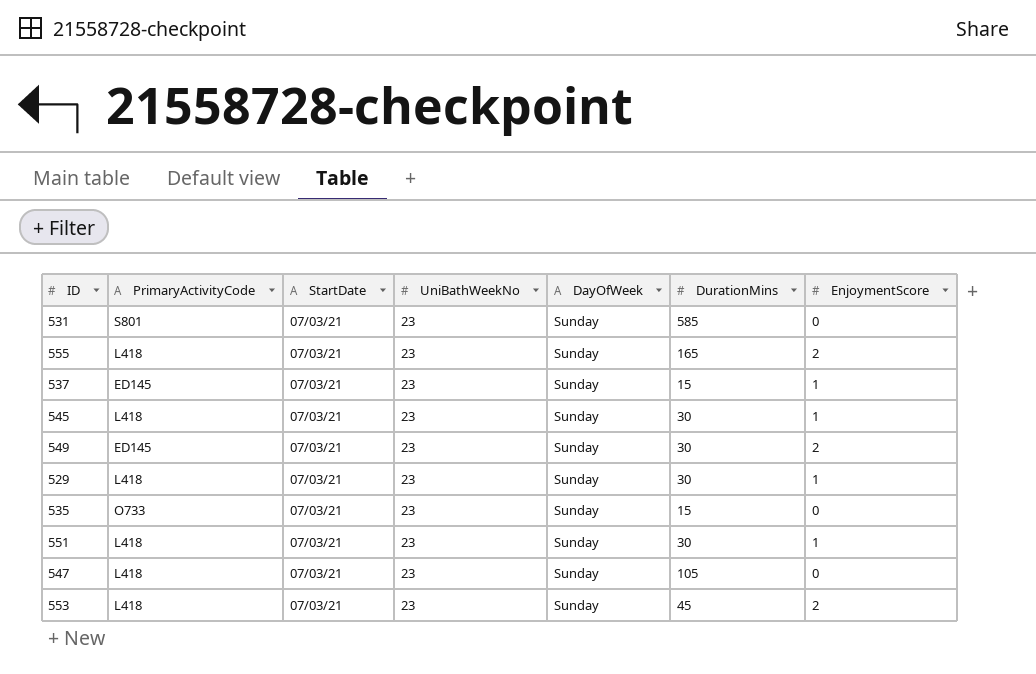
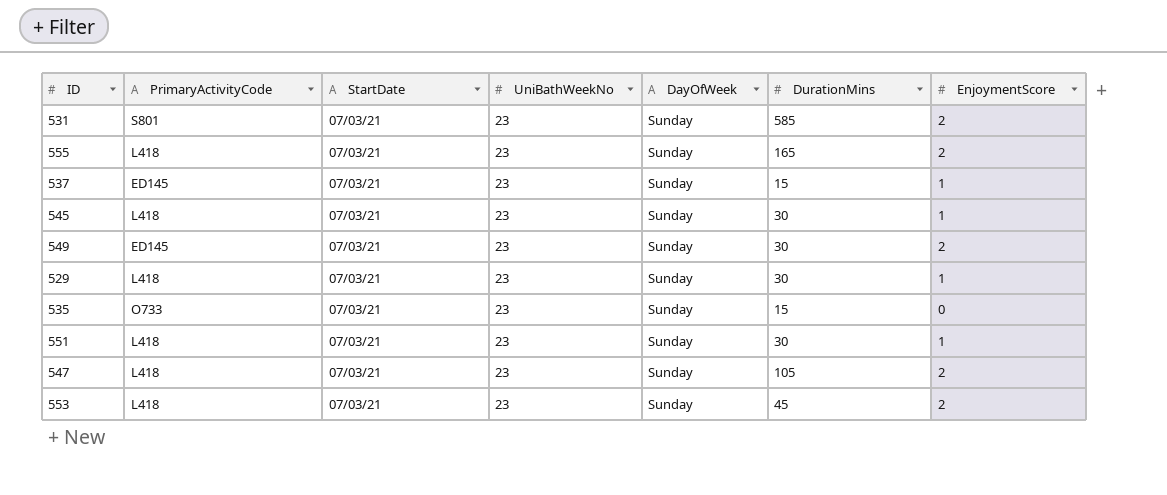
531 | EnjoymentScore: 0 -> 2
547 | EnjoymentScore: 0 -> 2

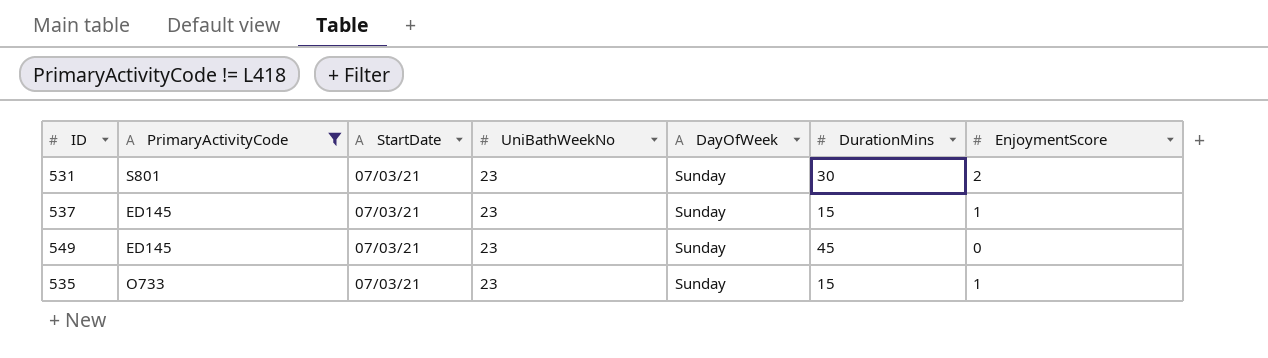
filter: none -> PrimaryActivityCode != L418
531 | DurationMins: 585 -> 30
549 | DurationMins: 30 -> 45
549 | EnjoymentScore: 2 -> 0
535 | EnjoymentScore: 0 -> 1

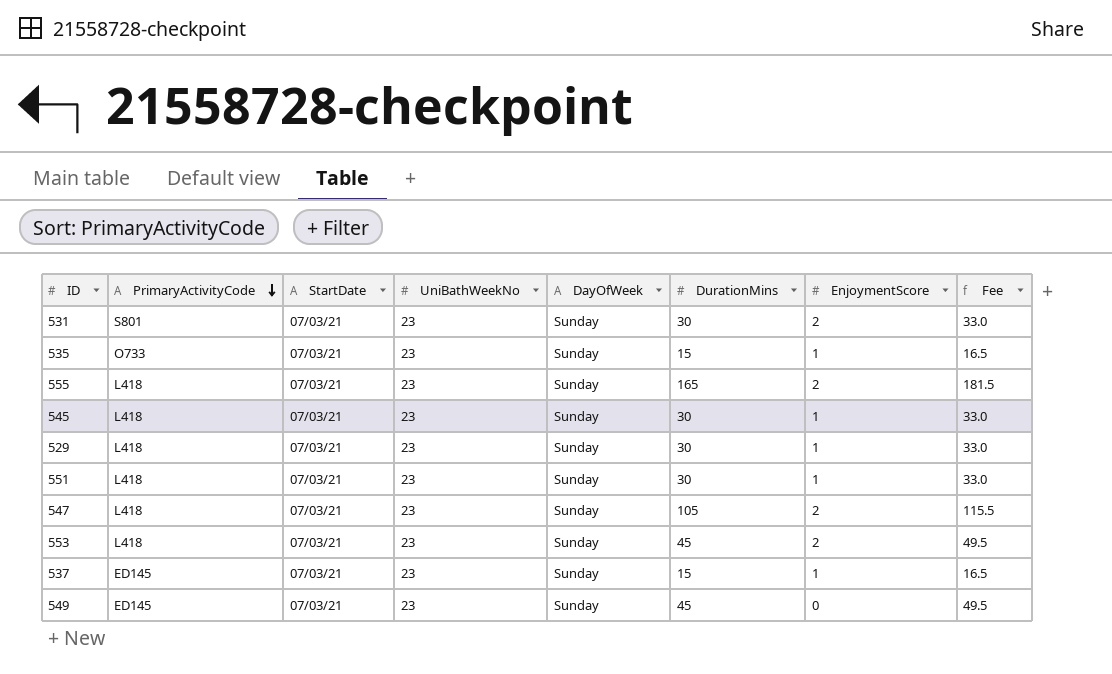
filter: PrimaryActivityCode != L418 -> none
row order: none -> PrimaryActivityCode descending
column Fee | formula: none -> [DurationMins] * 1.1

